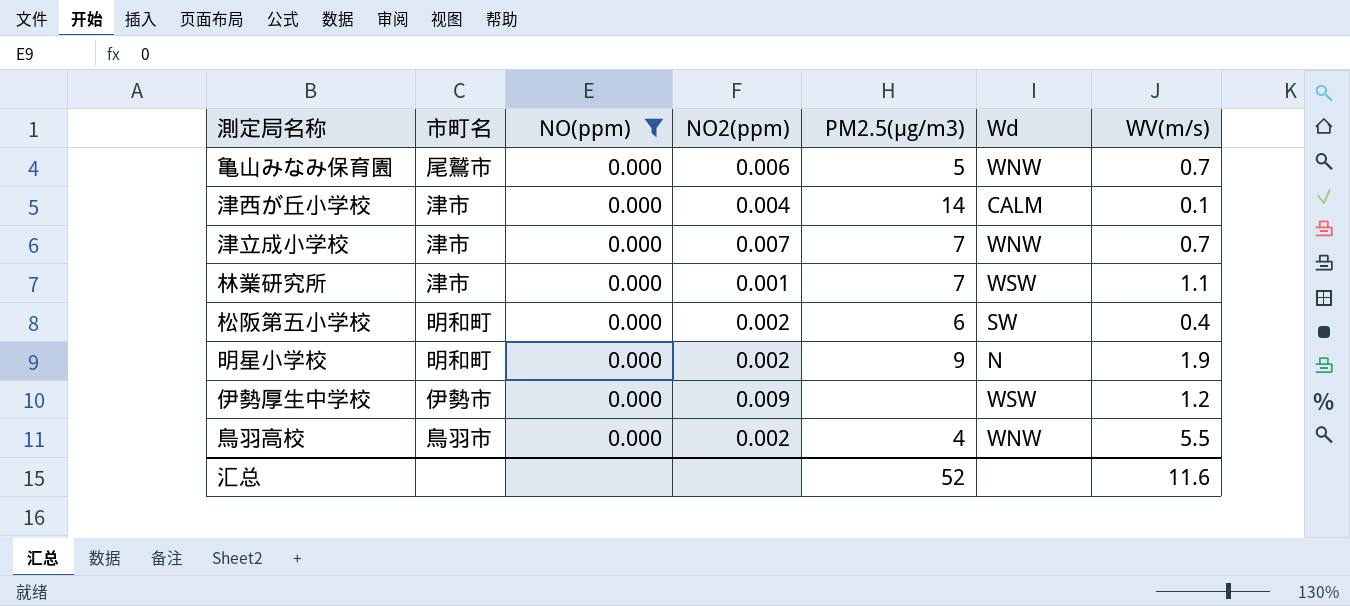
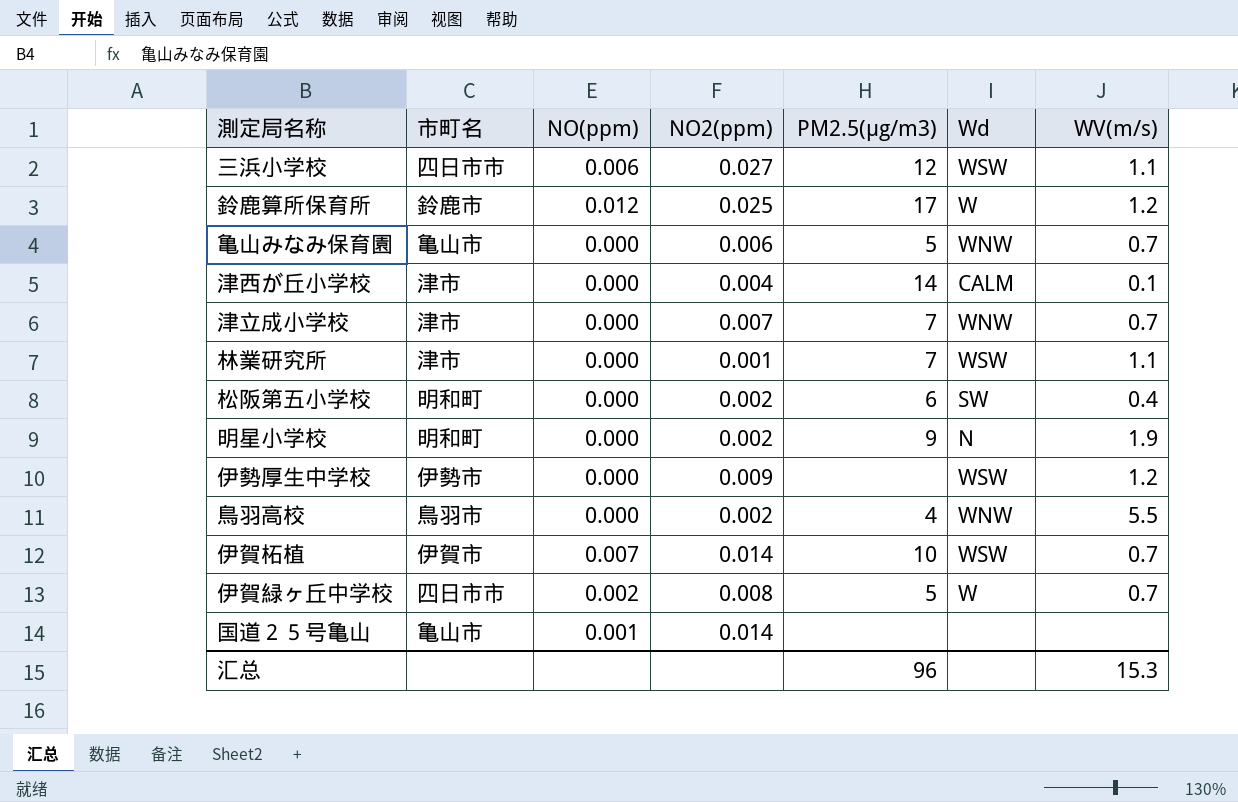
filter: NO(ppm) = 0.000 -> none
亀山みなみ保育園 | 市町名: 尾鷲市 -> 亀山市
汇总 | PM2.5(μg/m3): 52 -> 96
汇总 | WV(m/s): 11.6 -> 15.3

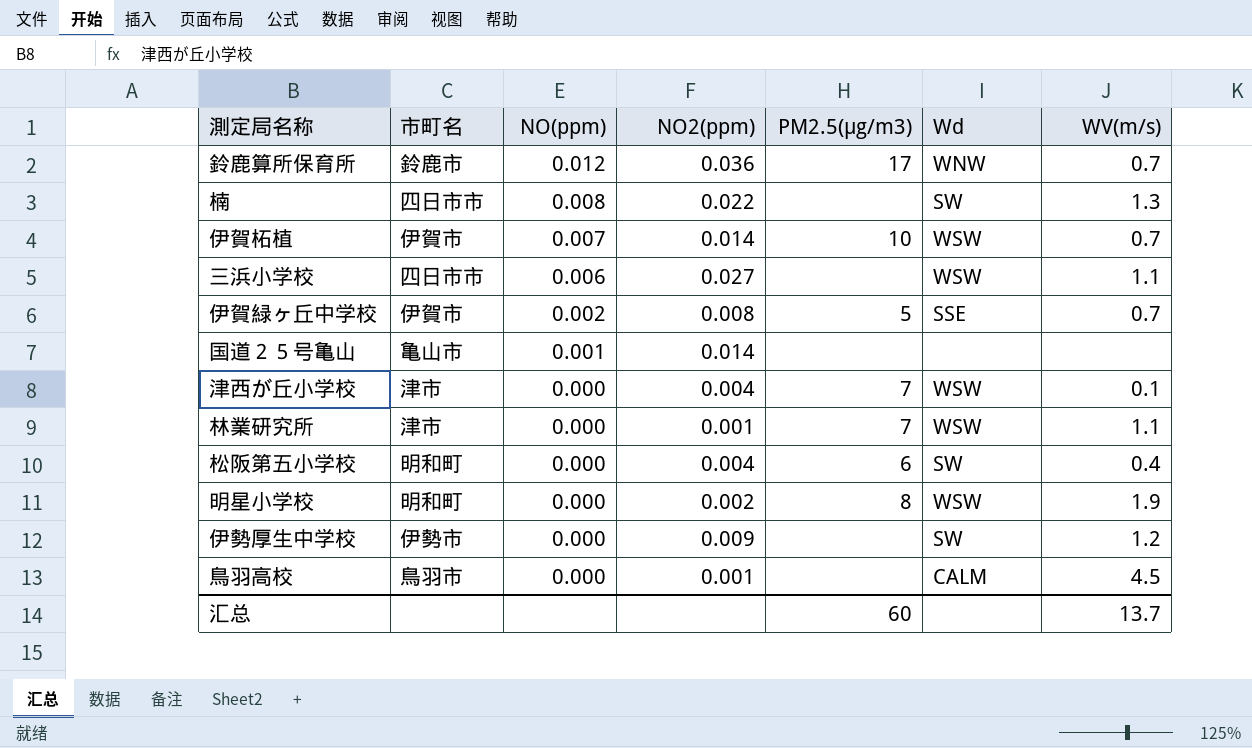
row order: none -> NO(ppm) descending
row 亀山みなみ保育園: 亀山市 | 0.000 | 0.006 | 5 | WNW | 0.7 -> none
row 津立成小学校: 津市 | 0.000 | 0.007 | 7 | WNW | 0.7 -> none
鈴鹿算所保育所 | NO2(ppm): 0.025 -> 0.036
鈴鹿算所保育所 | Wd: W -> WNW
鈴鹿算所保育所 | WV(m/s): 1.2 -> 0.7
row 楠: none -> 四日市市 | 0.008 | 0.022 | none | SW | 1.3
三浜小学校 | PM2.5(μg/m3): 12 -> none
伊賀緑ヶ丘中学校 | 市町名: 四日市市 -> 伊賀市
伊賀緑ヶ丘中学校 | Wd: W -> SSE
津西が丘小学校 | PM2.5(μg/m3): 14 -> 7
津西が丘小学校 | Wd: CALM -> WSW
松阪第五小学校 | NO2(ppm): 0.002 -> 0.004
明星小学校 | PM2.5(μg/m3): 9 -> 8
明星小学校 | Wd: N -> WSW
伊勢厚生中学校 | Wd: WSW -> SW
鳥羽高校 | NO2(ppm): 0.002 -> 0.001
鳥羽高校 | PM2.5(μg/m3): 4 -> none
鳥羽高校 | Wd: WNW -> CALM
鳥羽高校 | WV(m/s): 5.5 -> 4.5
汇总 | PM2.5(μg/m3): 96 -> 60
汇总 | WV(m/s): 15.3 -> 13.7

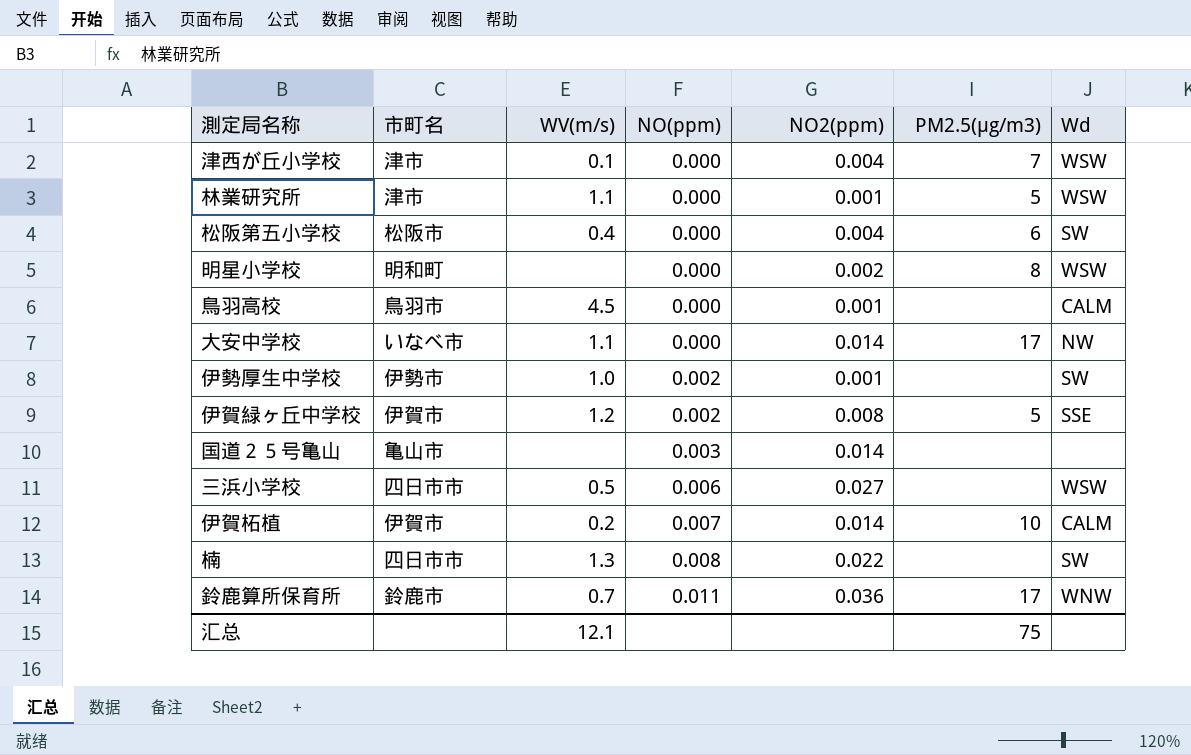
row order: NO(ppm) descending -> NO(ppm) ascending
column WV(m/s) | position: 7 -> 3
林業研究所 | PM2.5(μg/m3): 7 -> 5
松阪第五小学校 | 市町名: 明和町 -> 松阪市
明星小学校 | WV(m/s): 1.9 -> none
row 大安中学校: none -> いなべ市 | 1.1 | 0.000 | 0.014 | 17 | NW
伊勢厚生中学校 | WV(m/s): 1.2 -> 1.0
伊勢厚生中学校 | NO(ppm): 0.000 -> 0.002
伊勢厚生中学校 | NO2(ppm): 0.009 -> 0.001
伊賀緑ヶ丘中学校 | WV(m/s): 0.7 -> 1.2
国道２５号亀山 | NO(ppm): 0.001 -> 0.003
三浜小学校 | WV(m/s): 1.1 -> 0.5
伊賀柘植 | WV(m/s): 0.7 -> 0.2
伊賀柘植 | Wd: WSW -> CALM
鈴鹿算所保育所 | NO(ppm): 0.012 -> 0.011
汇总 | WV(m/s): 13.7 -> 12.1
汇总 | PM2.5(μg/m3): 60 -> 75

